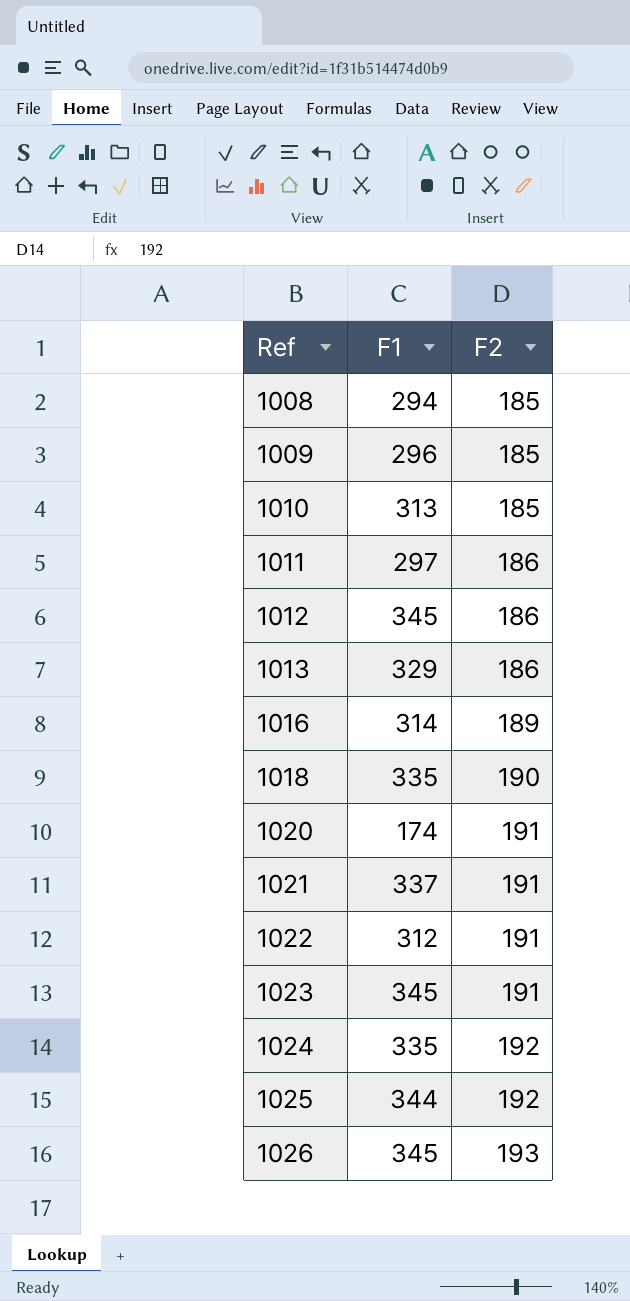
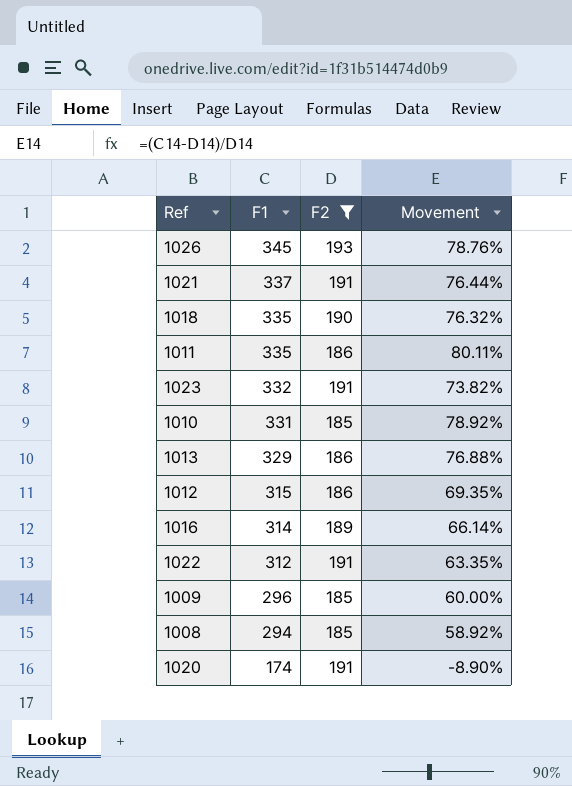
filter: none -> F2 != 192
row order: Ref ascending -> F1 descending
column Movement | formula: none -> ([F1] - [F2]) / [F2]
1011 | F1: 297 -> 335
1023 | F1: 345 -> 332
1010 | F1: 313 -> 331
1012 | F1: 345 -> 315

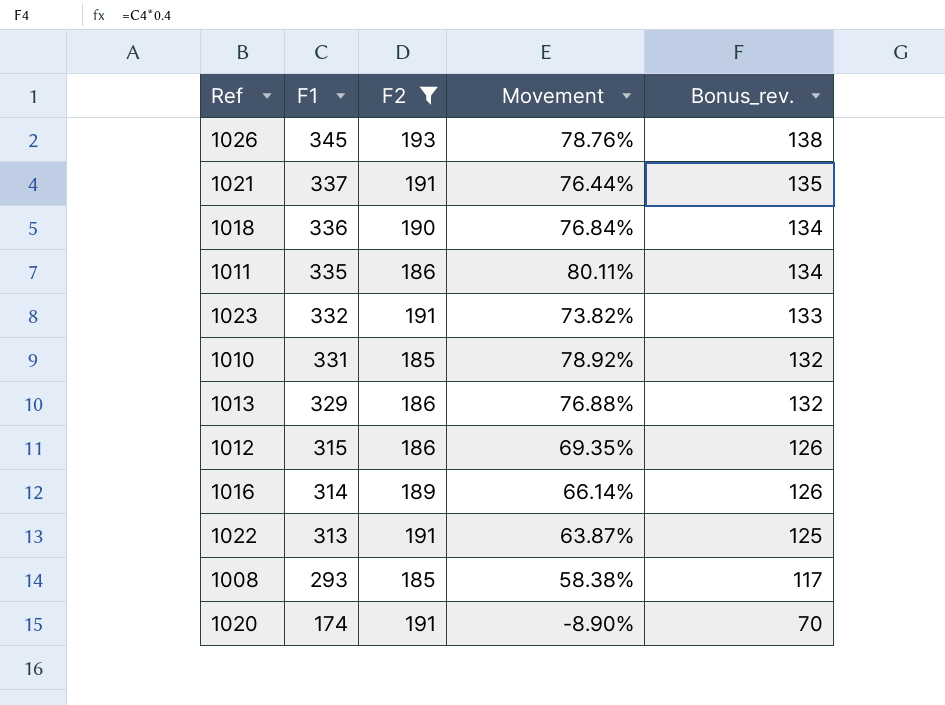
column Bonus_rev. | formula: none -> [F1] * 0.4
row 1009: 296 | 185 | 60.00% -> none
1018 | F1: 335 -> 336
1018 | Movement: 76.32% -> 76.84%
1022 | F1: 312 -> 313
1022 | Movement: 63.35% -> 63.87%
1008 | F1: 294 -> 293
1008 | Movement: 58.92% -> 58.38%

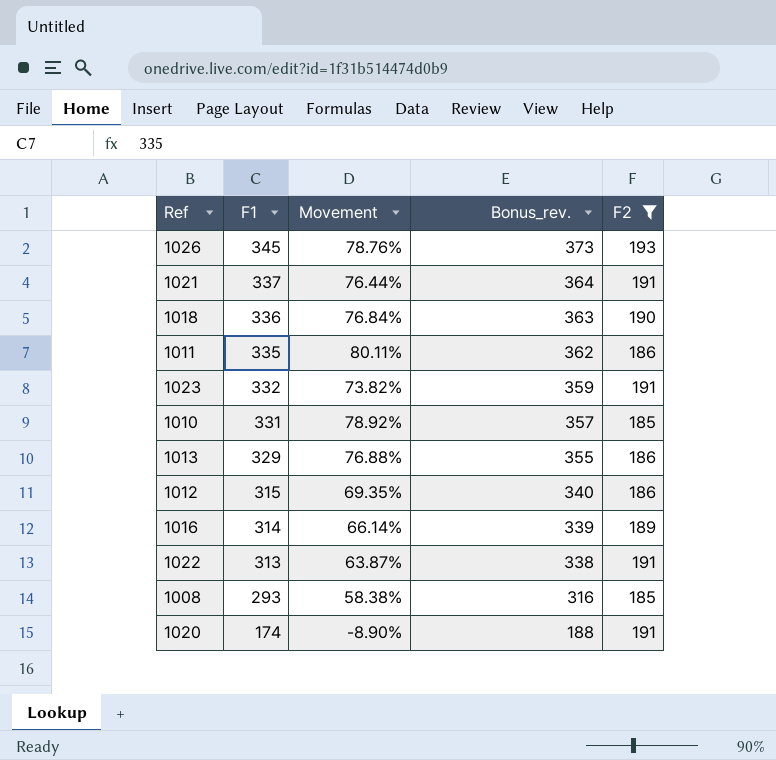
column Bonus_rev. | formula: [F1] * 0.4 -> [F1] * 1.08
column F2 | position: 3 -> 5

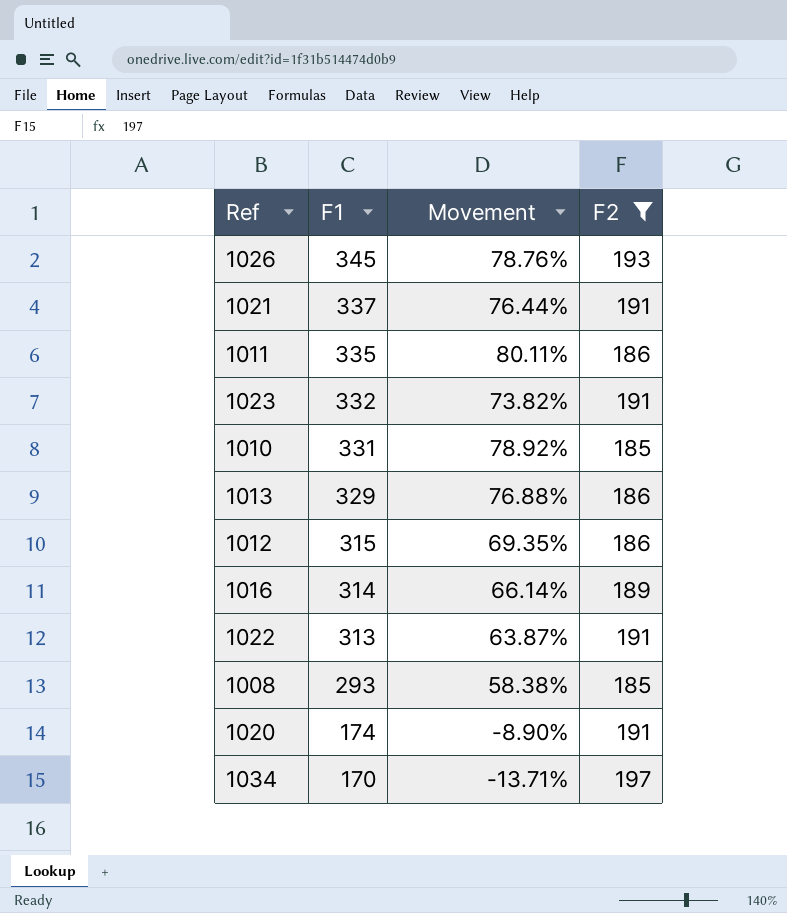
column Bonus_rev. | formula: [F1] * 1.08 -> none
row 1018: 336 | 76.84% | 363 | 190 -> none
row 1034: none -> 170 | -13.71% | 197

